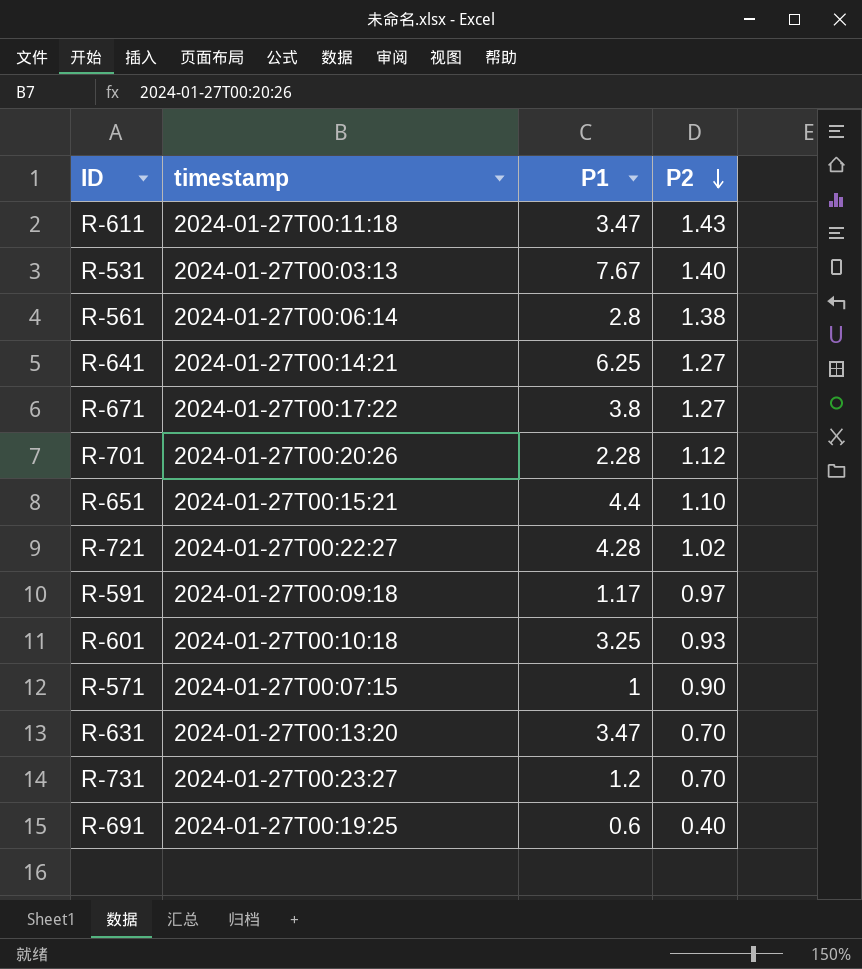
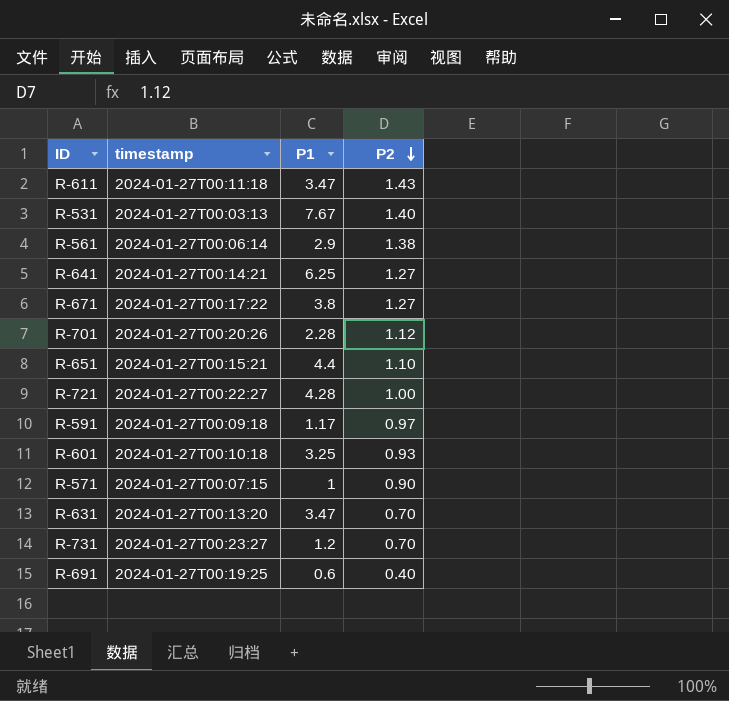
R-561 | P1: 2.8 -> 2.9
R-721 | P2: 1.02 -> 1.00

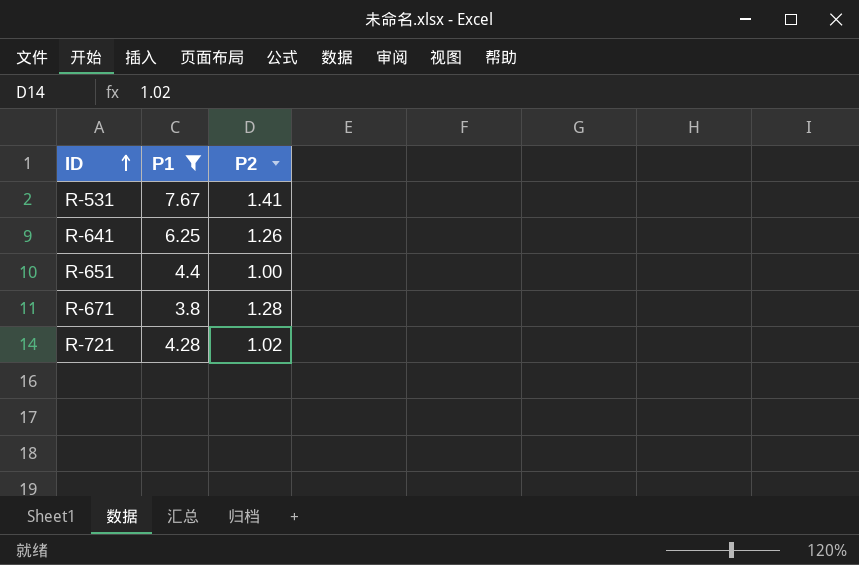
filter: none -> P1 >= 3.8
row order: P2 descending -> ID ascending
column timestamp | position: 2 -> none
R-531 | P2: 1.40 -> 1.41
R-641 | P2: 1.27 -> 1.26
R-651 | P2: 1.10 -> 1.00
R-671 | P2: 1.27 -> 1.28
R-721 | P2: 1.00 -> 1.02

